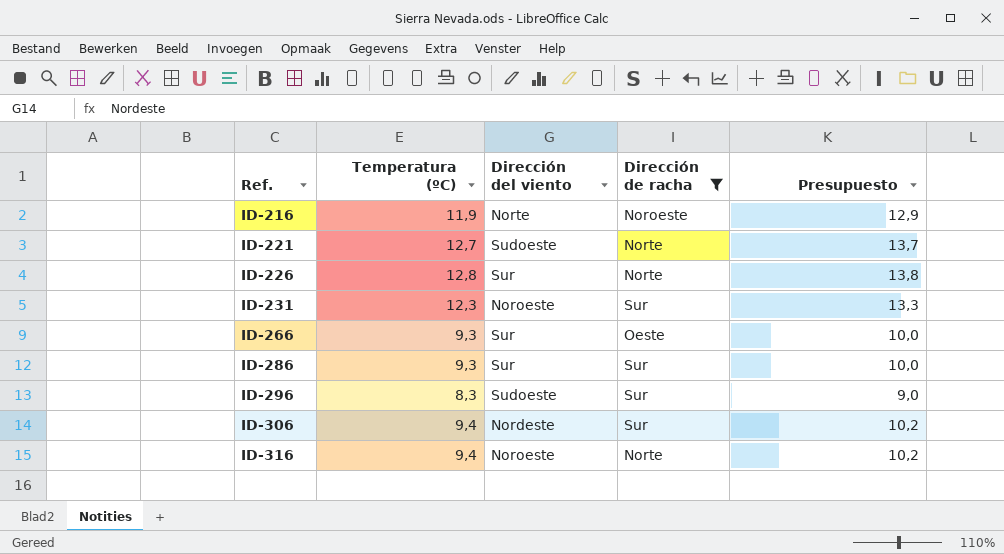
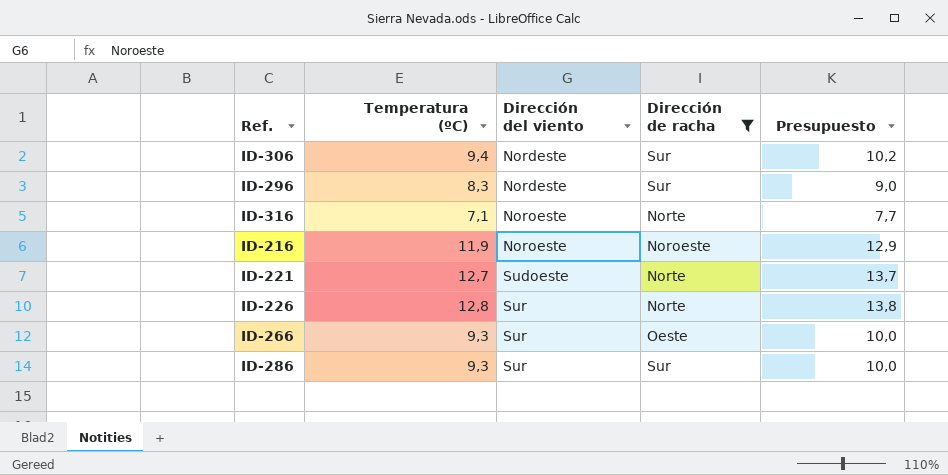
row order: Ref. ascending -> Dirección del viento ascending
row ID-231: 12,3 | Noroeste | Sur | 13,3 -> none
ID-296 | Dirección del viento: Sudoeste -> Nordeste
ID-316 | Temperatura (ºC): 9,4 -> 7,1
ID-316 | Presupuesto: 10,2 -> 7,7
ID-216 | Dirección del viento: Norte -> Noroeste

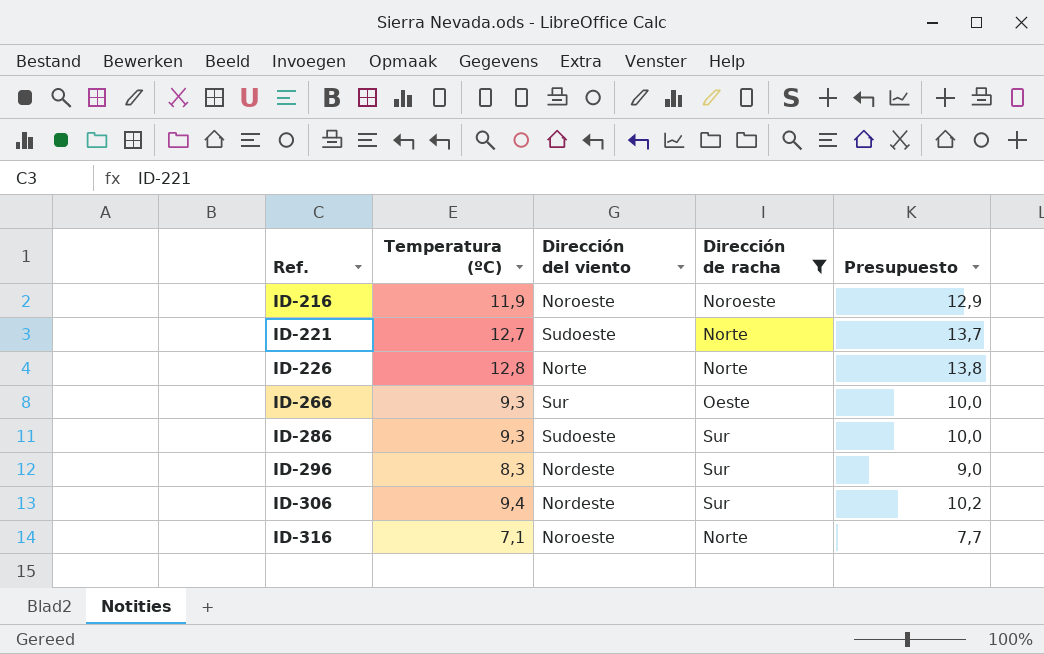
row order: Dirección del viento ascending -> Ref. ascending
ID-226 | Dirección del viento: Sur -> Norte
ID-286 | Dirección del viento: Sur -> Sudoeste

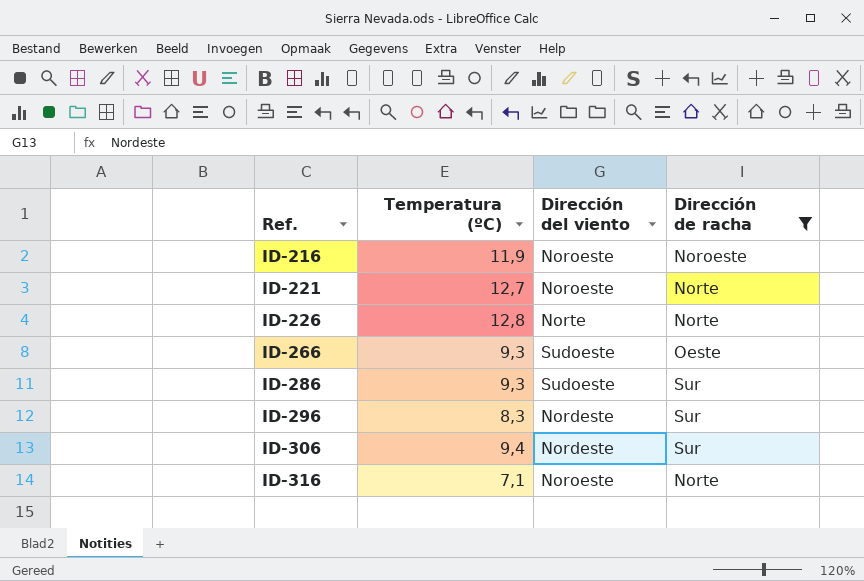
column Presupuesto | formula: [Temperatura (ºC)] * 1,08 -> none
ID-221 | Dirección del viento: Sudoeste -> Noroeste
ID-266 | Dirección del viento: Sur -> Sudoeste

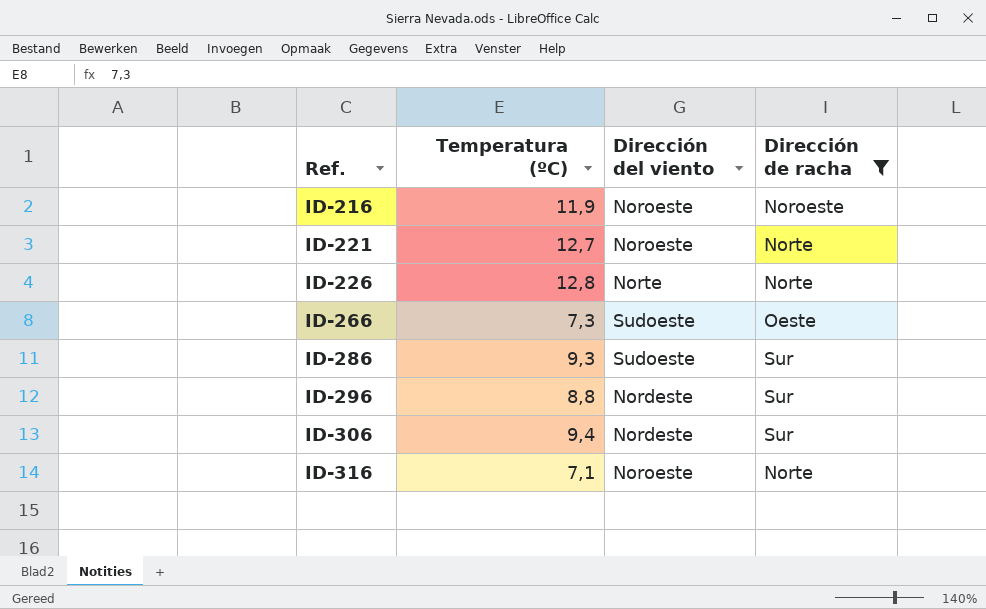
ID-266 | Temperatura (ºC): 9,3 -> 7,3
ID-296 | Temperatura (ºC): 8,3 -> 8,8

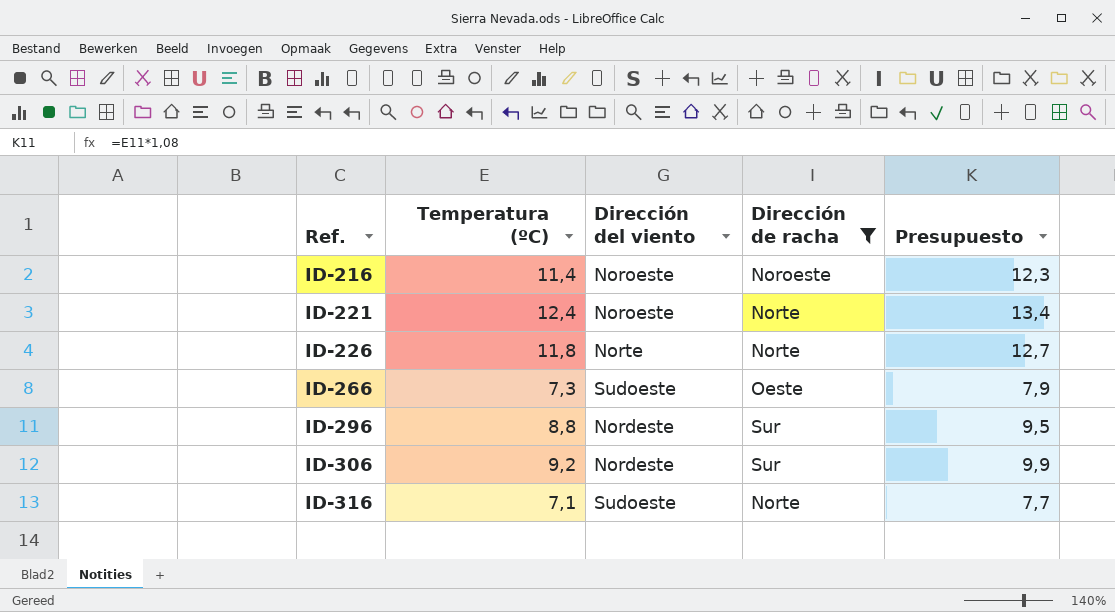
column Presupuesto | formula: none -> [Temperatura (ºC)] * 1,08
row ID-286: 9,3 | Sudoeste | Sur -> none
ID-216 | Temperatura (ºC): 11,9 -> 11,4
ID-221 | Temperatura (ºC): 12,7 -> 12,4
ID-226 | Temperatura (ºC): 12,8 -> 11,8
ID-306 | Temperatura (ºC): 9,4 -> 9,2
ID-316 | Dirección del viento: Noroeste -> Sudoeste

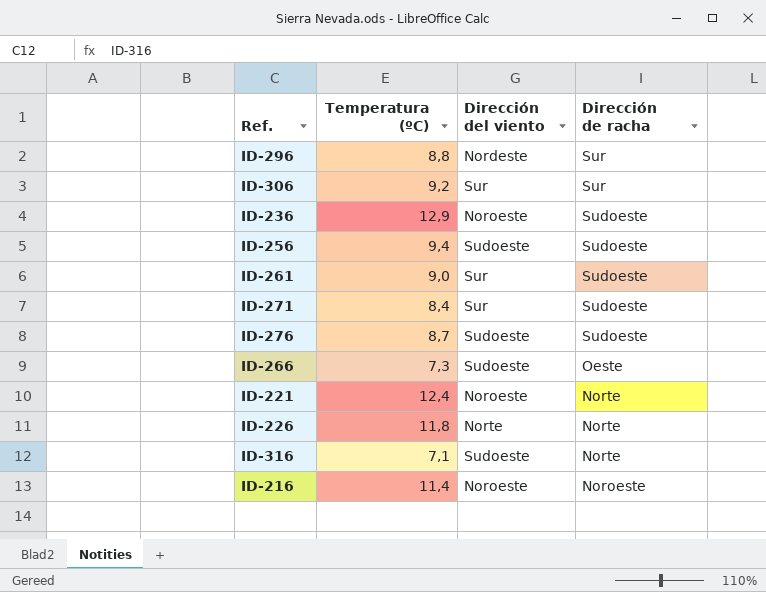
filter: Dirección de racha != Sudoeste -> none
row order: Ref. ascending -> Dirección de racha descending
column Presupuesto | formula: [Temperatura (ºC)] * 1,08 -> none
ID-306 | Dirección del viento: Nordeste -> Sur

